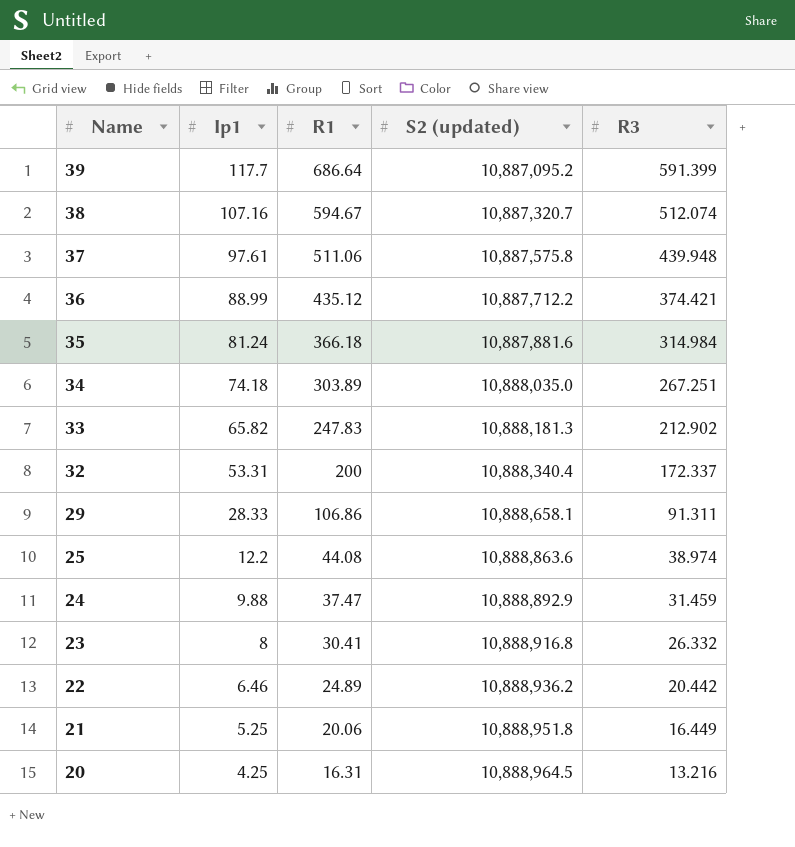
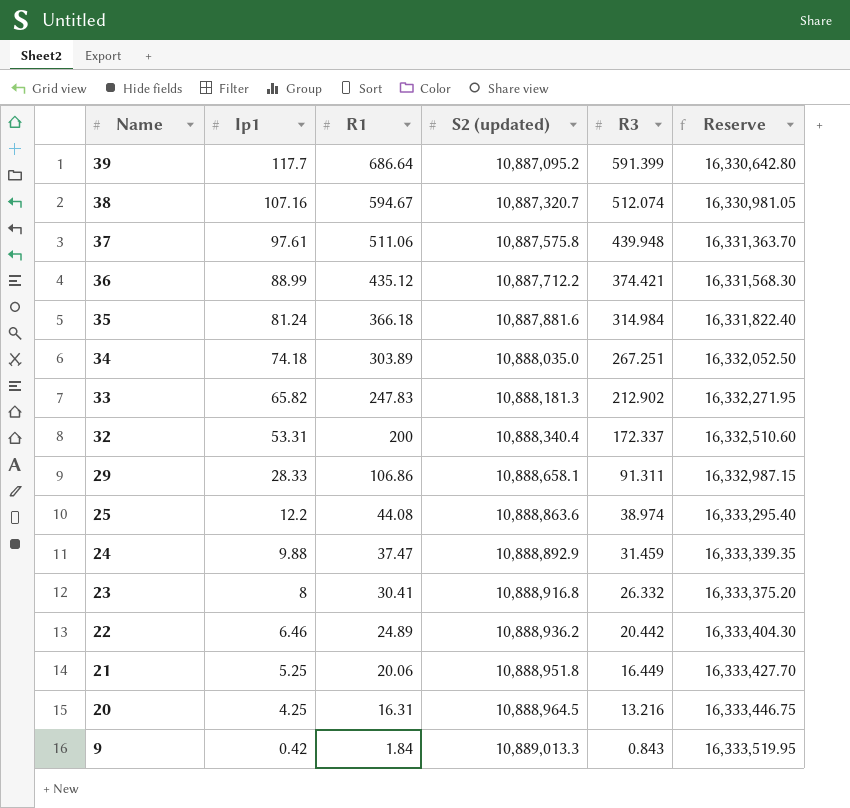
column Reserve | formula: none -> [S2 (updated)] * 1.5
row 9: none -> 0.42 | 1.84 | 10,889,013.3 | 0.843 | 16,333,519.95

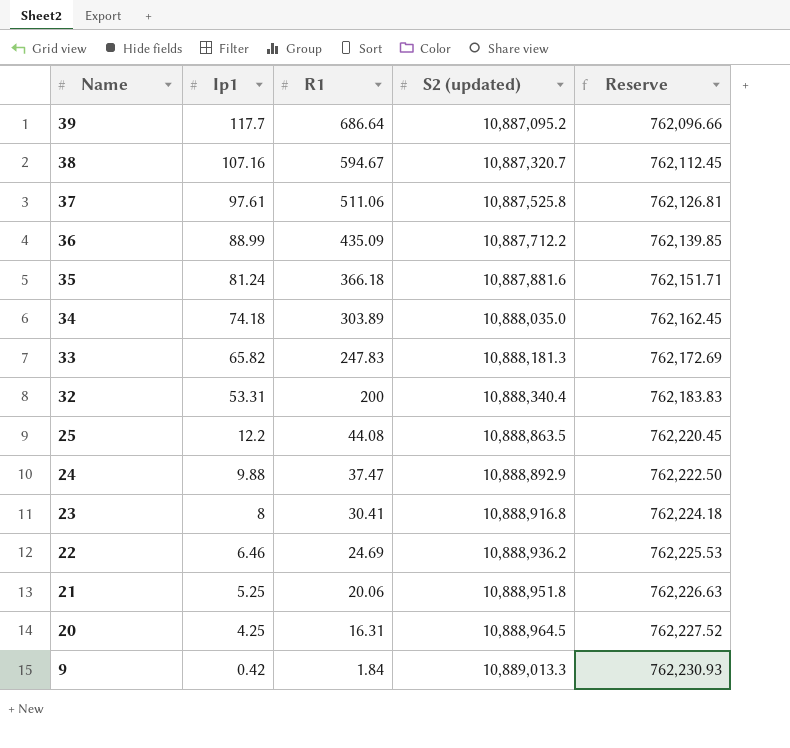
column R3 | position: 5 -> none
column Reserve | formula: [S2 (updated)] * 1.5 -> [S2 (updated)] * 0.07
row 29: 28.33 | 106.86 | 10,888,658.1 | 91.311 | 16,332,987.15 -> none
37 | S2 (updated): 10,887,575.8 -> 10,887,525.8
36 | R1: 435.12 -> 435.09
25 | S2 (updated): 10,888,863.6 -> 10,888,863.5
22 | R1: 24.89 -> 24.69

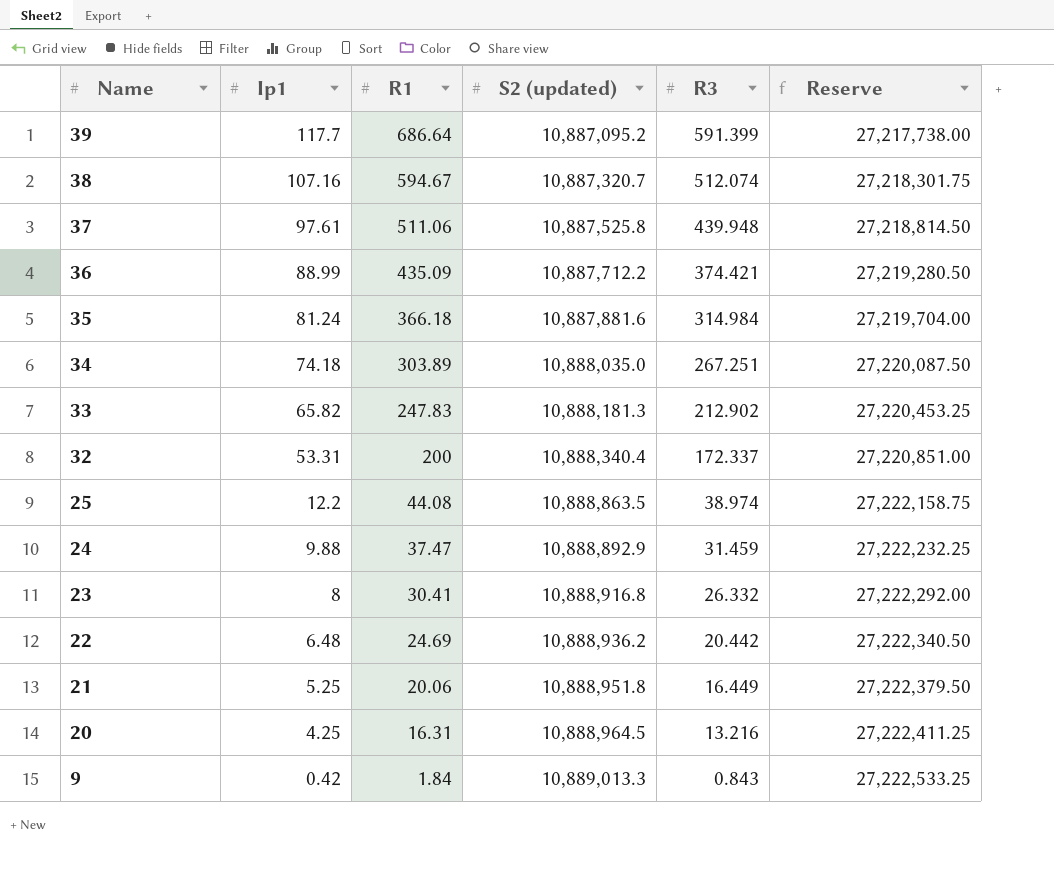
column R3 | position: none -> 5
column Reserve | formula: [S2 (updated)] * 0.07 -> [S2 (updated)] * 2.5
22 | Ip1: 6.46 -> 6.48

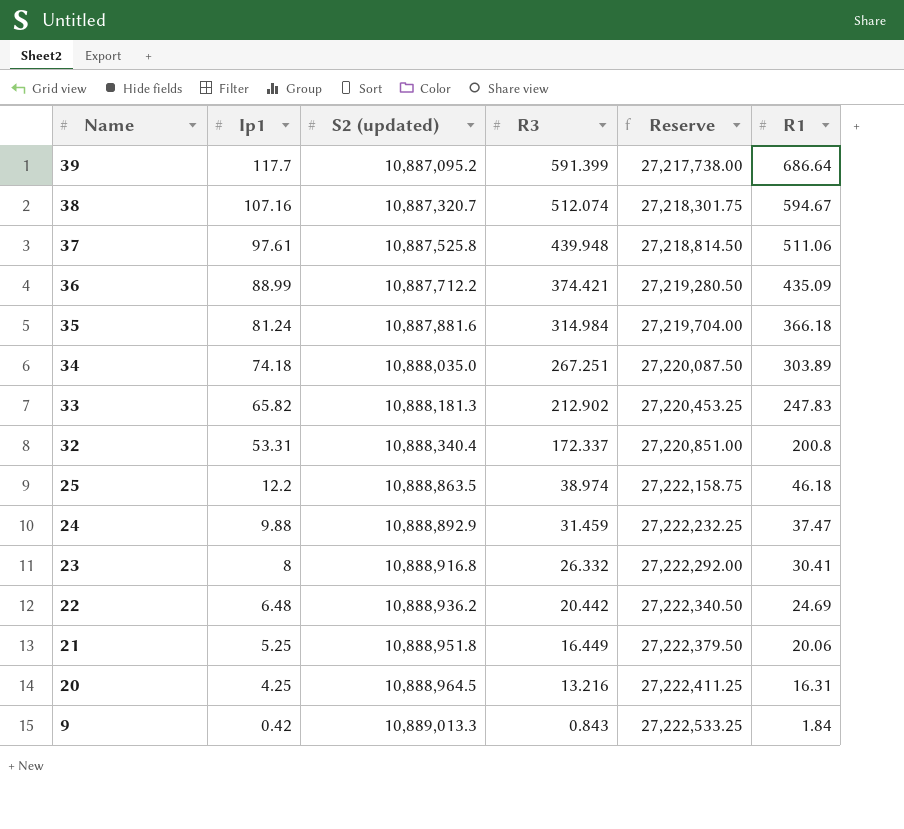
column R1 | position: 3 -> 6
32 | R1: 200 -> 200.8
25 | R1: 44.08 -> 46.18

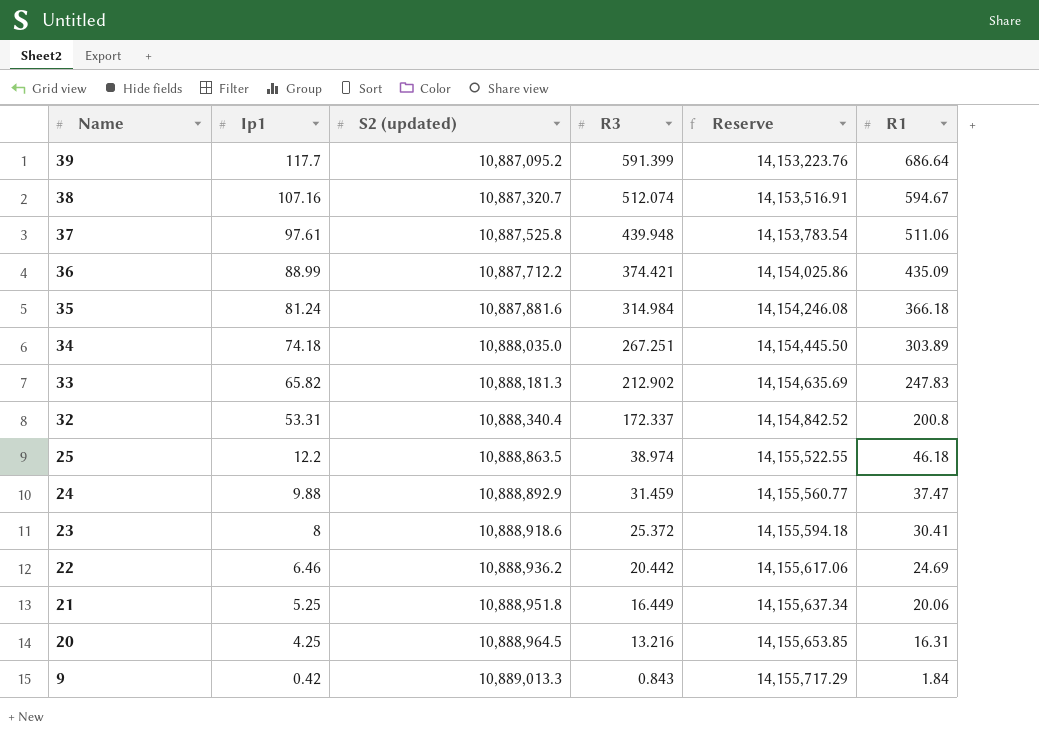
column Reserve | formula: [S2 (updated)] * 2.5 -> [S2 (updated)] * 1.3
23 | S2 (updated): 10,888,916.8 -> 10,888,918.6
23 | R3: 26.332 -> 25.372
22 | Ip1: 6.48 -> 6.46

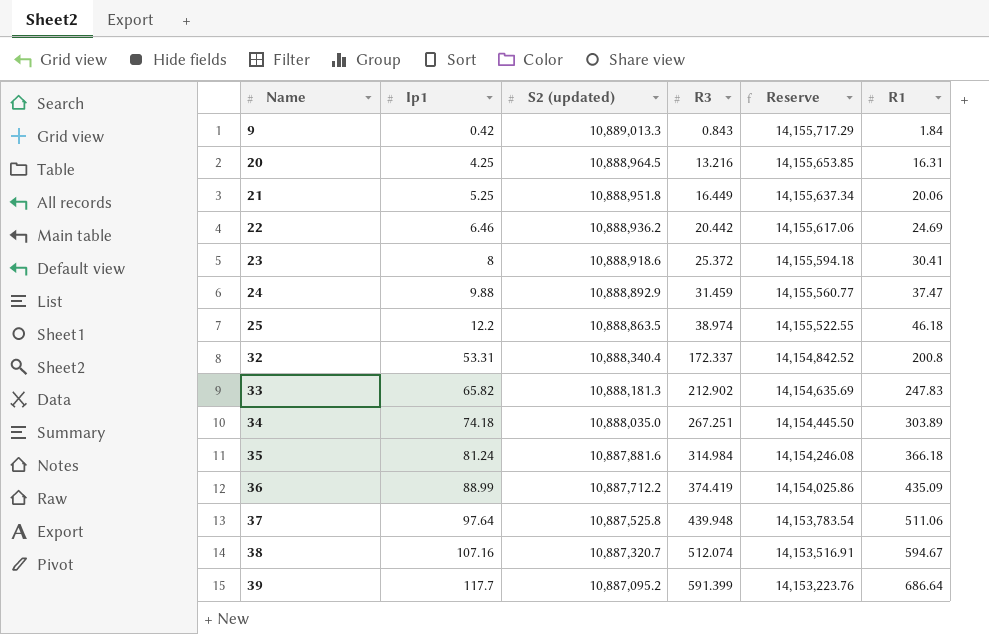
row order: Name descending -> Name ascending
36 | R3: 374.421 -> 374.419
37 | Ip1: 97.61 -> 97.64

